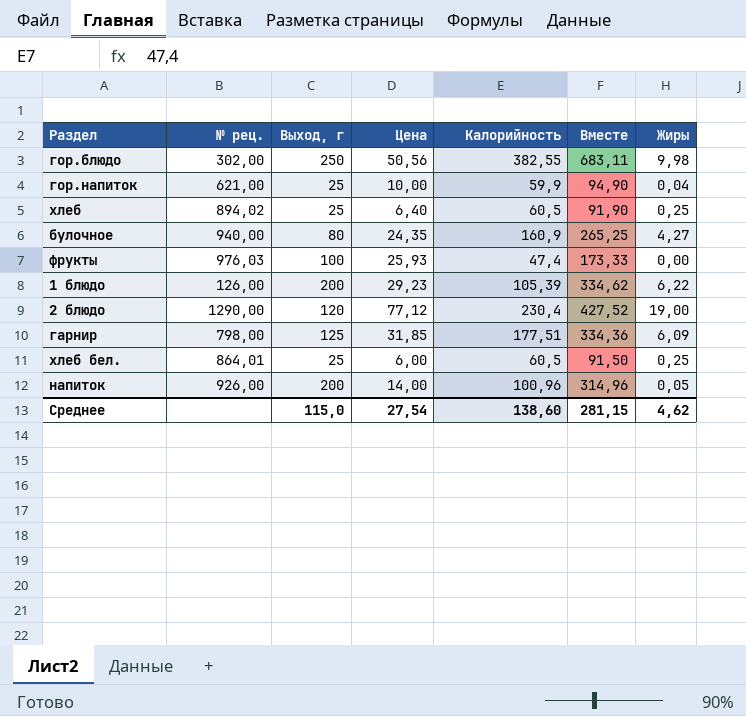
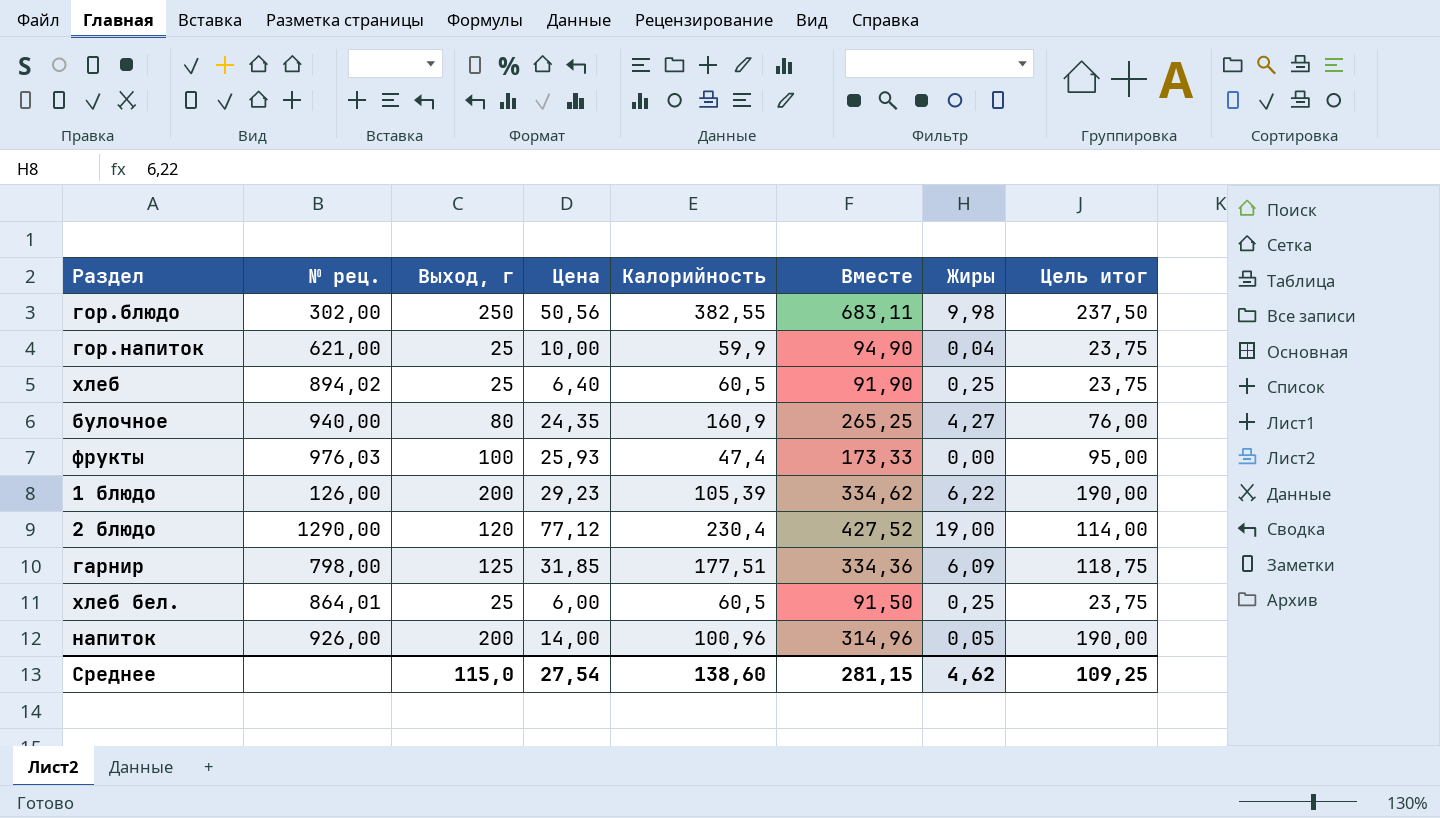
column Цель итог | formula: none -> [Выход, г] * 0,95

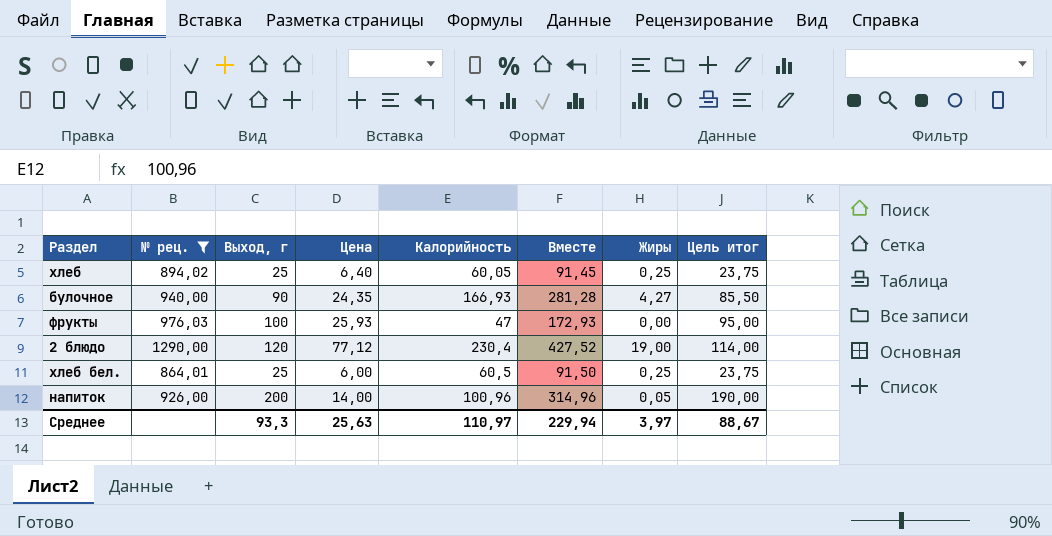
filter: none -> № рец. >= 864,01
хлеб | Калорийность: 60,5 -> 60,05
хлеб | Вместе: 91,90 -> 91,45
булочное | Выход, г: 80 -> 90
булочное | Калорийность: 160,9 -> 166,93
булочное | Вместе: 265,25 -> 281,28
булочное | Цель итог: 76,00 -> 85,50
фрукты | Калорийность: 47,4 -> 47
фрукты | Вместе: 173,33 -> 172,93
Среднее | Выход, г: 115,0 -> 93,3
Среднее | Цена: 27,54 -> 25,63
Среднее | Калорийность: 138,60 -> 110,97
Среднее | Вместе: 281,15 -> 229,94
Среднее | Жиры: 4,62 -> 3,97
Среднее | Цель итог: 109,25 -> 88,67

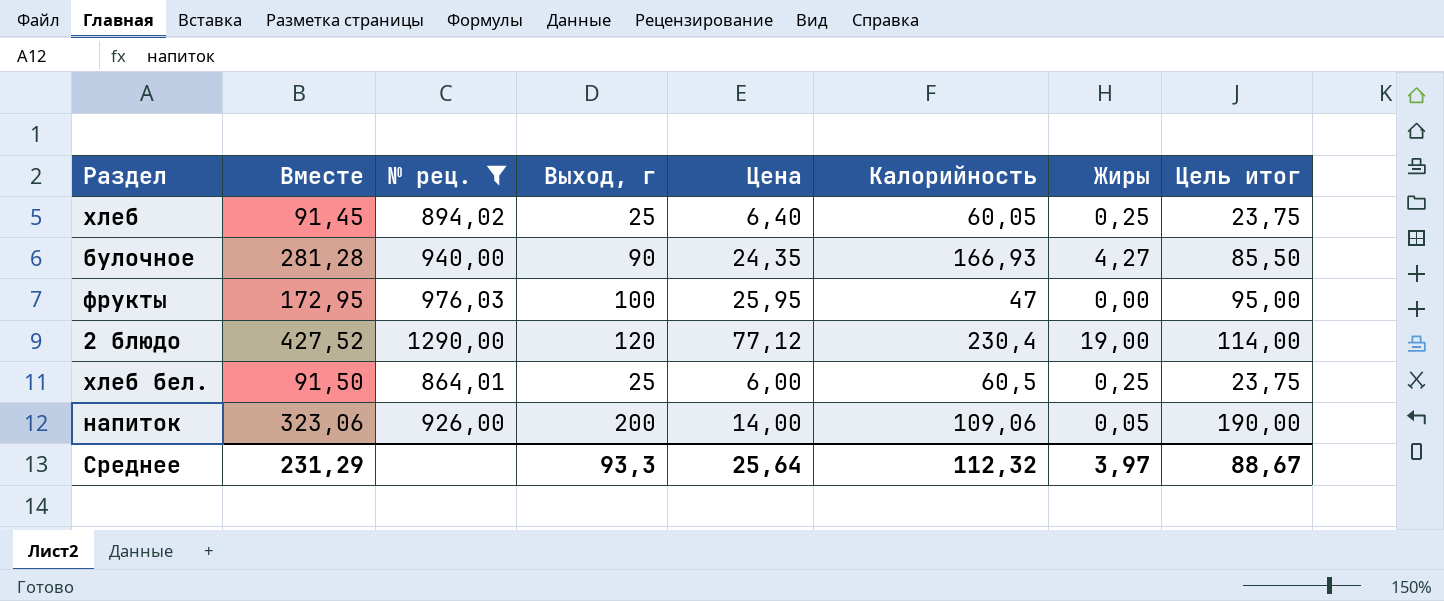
column Вместе | position: 6 -> 2
фрукты | Вместе: 172,93 -> 172,95
фрукты | Цена: 25,93 -> 25,95
напиток | Вместе: 314,96 -> 323,06
напиток | Калорийность: 100,96 -> 109,06
Среднее | Вместе: 229,94 -> 231,29
Среднее | Цена: 25,63 -> 25,64
Среднее | Калорийность: 110,97 -> 112,32

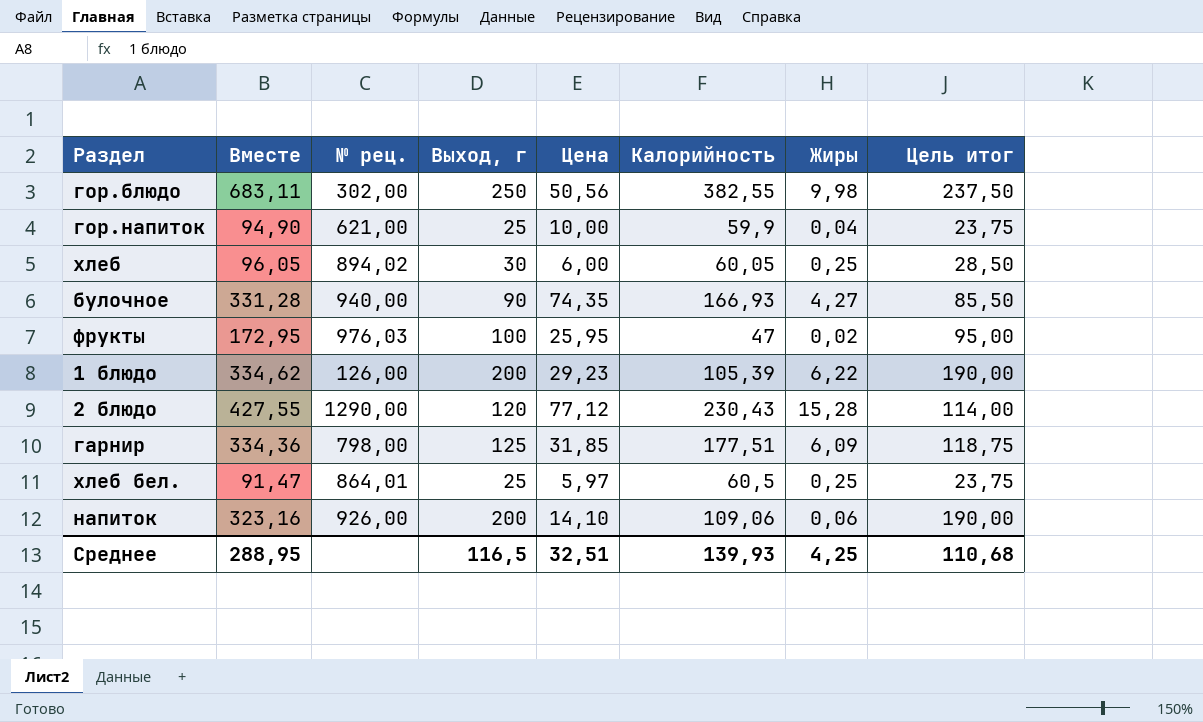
filter: № рец. >= 864,01 -> none
хлеб | Вместе: 91,45 -> 96,05
хлеб | Выход, г: 25 -> 30
хлеб | Цена: 6,40 -> 6,00
хлеб | Цель итог: 23,75 -> 28,50
булочное | Вместе: 281,28 -> 331,28
булочное | Цена: 24,35 -> 74,35
фрукты | Жиры: 0,00 -> 0,02
2 блюдо | Вместе: 427,52 -> 427,55
2 блюдо | Калорийность: 230,4 -> 230,43
2 блюдо | Жиры: 19,00 -> 15,28
хлеб бел. | Вместе: 91,50 -> 91,47
хлеб бел. | Цена: 6,00 -> 5,97
напиток | Вместе: 323,06 -> 323,16
напиток | Цена: 14,00 -> 14,10
напиток | Жиры: 0,05 -> 0,06
Среднее | Вместе: 231,29 -> 288,95
Среднее | Выход, г: 93,3 -> 116,5
Среднее | Цена: 25,64 -> 32,51
Среднее | Калорийность: 112,32 -> 139,93
Среднее | Жиры: 3,97 -> 4,25
Среднее | Цель итог: 88,67 -> 110,68

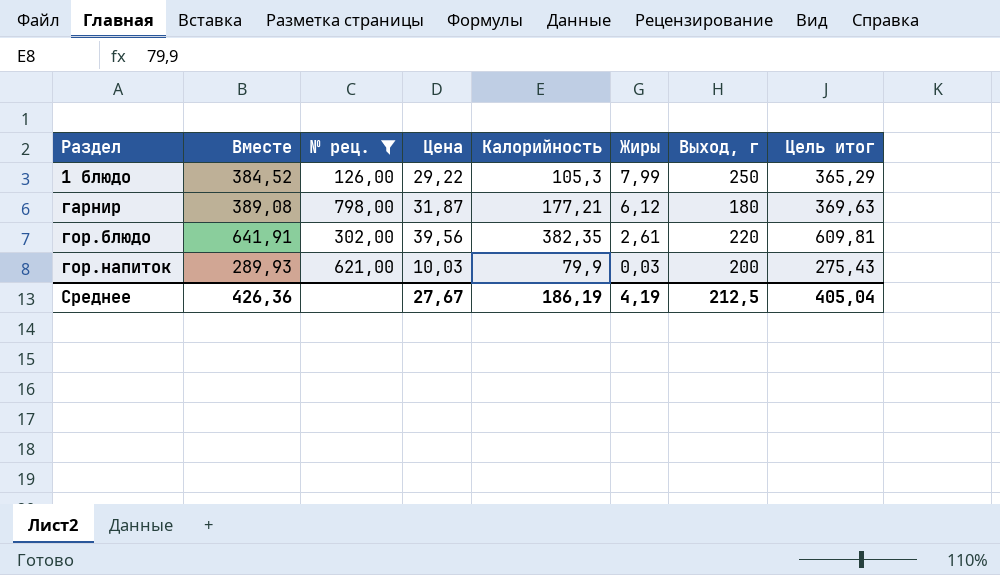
filter: none -> № рец. <= 798,00
row order: none -> Раздел ascending
column Выход, г | position: 4 -> 7
column Цель итог | formula: [Выход, г] * 0,95 -> [Вместе] * 0,95
1 блюдо | Вместе: 334,62 -> 384,52
1 блюдо | Цена: 29,23 -> 29,22
1 блюдо | Калорийность: 105,39 -> 105,3
1 блюдо | Жиры: 6,22 -> 7,99
1 блюдо | Выход, г: 200 -> 250
гарнир | Вместе: 334,36 -> 389,08
гарнир | Цена: 31,85 -> 31,87
гарнир | Калорийность: 177,51 -> 177,21
гарнир | Жиры: 6,09 -> 6,12
гарнир | Выход, г: 125 -> 180
гор.блюдо | Вместе: 683,11 -> 641,91
гор.блюдо | Цена: 50,56 -> 39,56
гор.блюдо | Калорийность: 382,55 -> 382,35
гор.блюдо | Жиры: 9,98 -> 2,61
гор.блюдо | Выход, г: 250 -> 220
гор.напиток | Вместе: 94,90 -> 289,93
гор.напиток | Цена: 10,00 -> 10,03
гор.напиток | Калорийность: 59,9 -> 79,9
гор.напиток | Жиры: 0,04 -> 0,03
гор.напиток | Выход, г: 25 -> 200
Среднее | Вместе: 288,95 -> 426,36
Среднее | Цена: 32,51 -> 27,67
Среднее | Калорийность: 139,93 -> 186,19
Среднее | Жиры: 4,25 -> 4,19
Среднее | Выход, г: 116,5 -> 212,5
Среднее | Цель итог: 110,68 -> 405,04

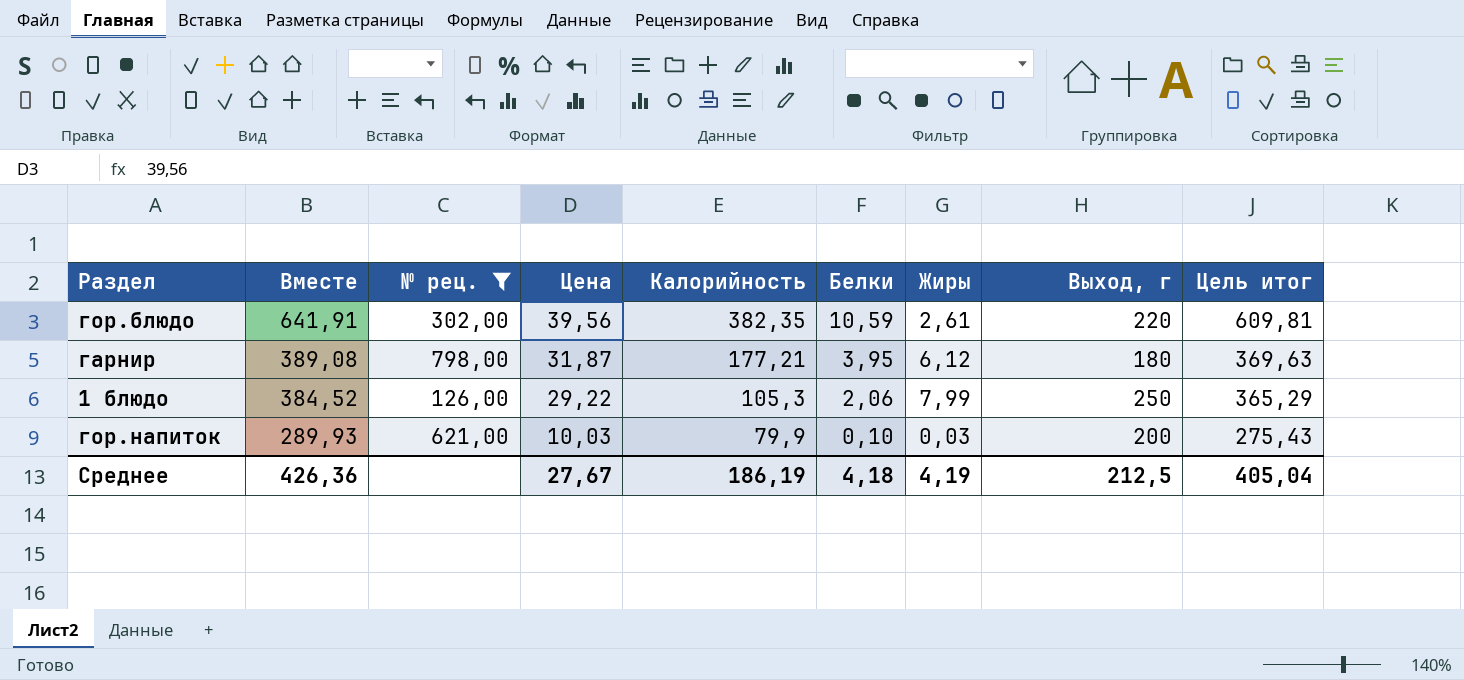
row order: Раздел ascending -> Вместе descending
column Белки | position: none -> 6

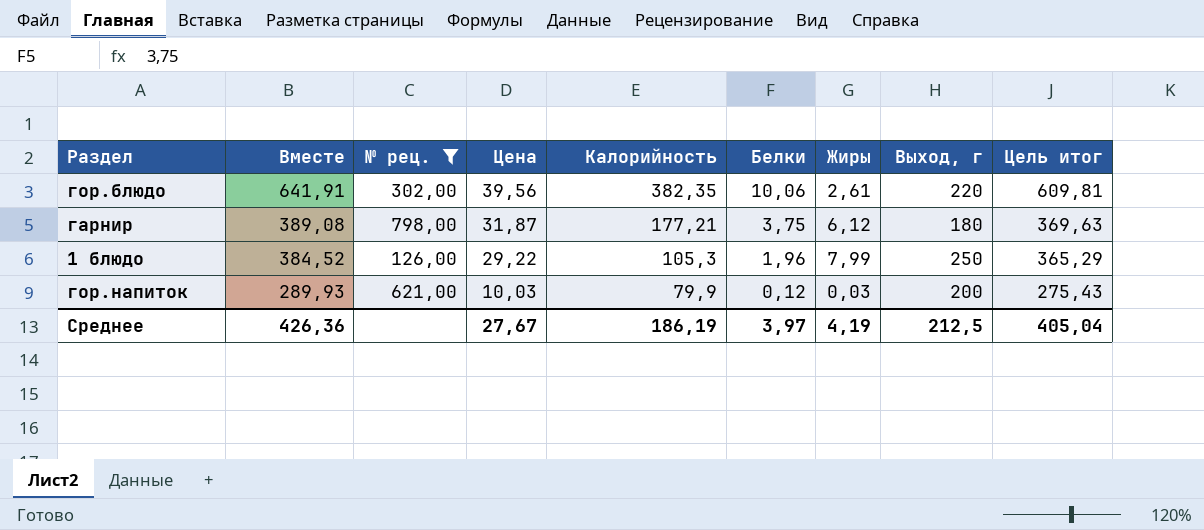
гор.блюдо | Белки: 10,59 -> 10,06
гарнир | Белки: 3,95 -> 3,75
1 блюдо | Белки: 2,06 -> 1,96
гор.напиток | Белки: 0,10 -> 0,12
Среднее | Белки: 4,18 -> 3,97

